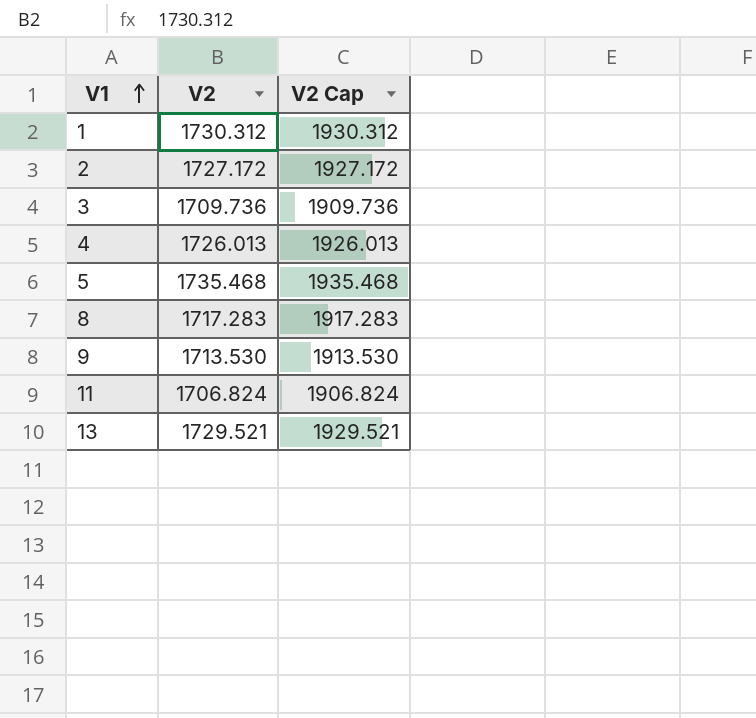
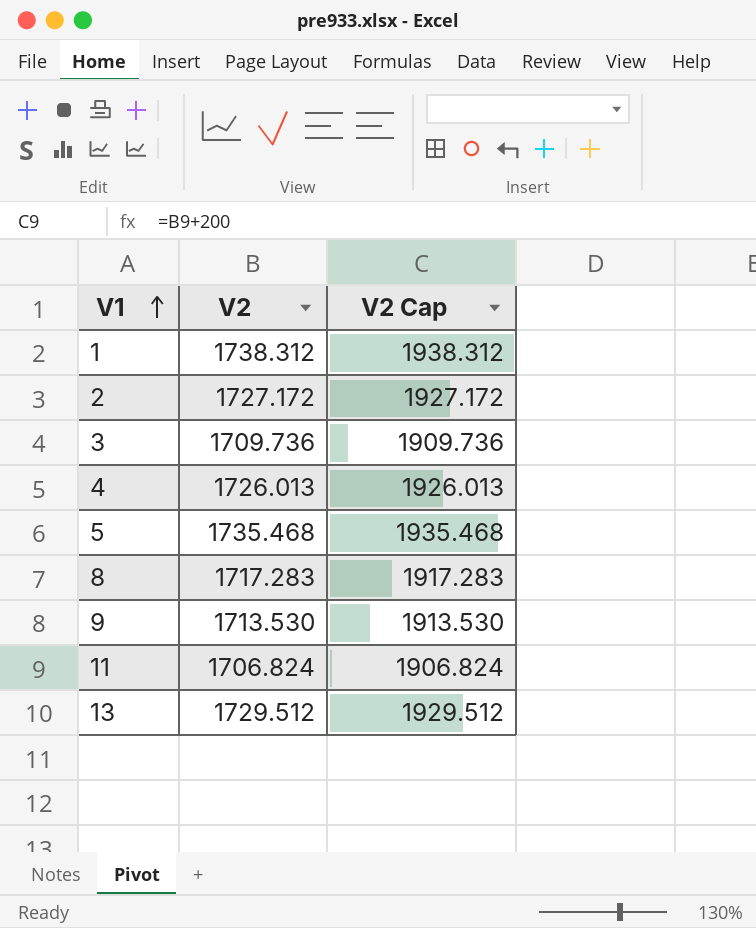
1 | V2: 1730.312 -> 1738.312
1 | V2 Cap: 1930.312 -> 1938.312
13 | V2: 1729.521 -> 1729.512
13 | V2 Cap: 1929.521 -> 1929.512

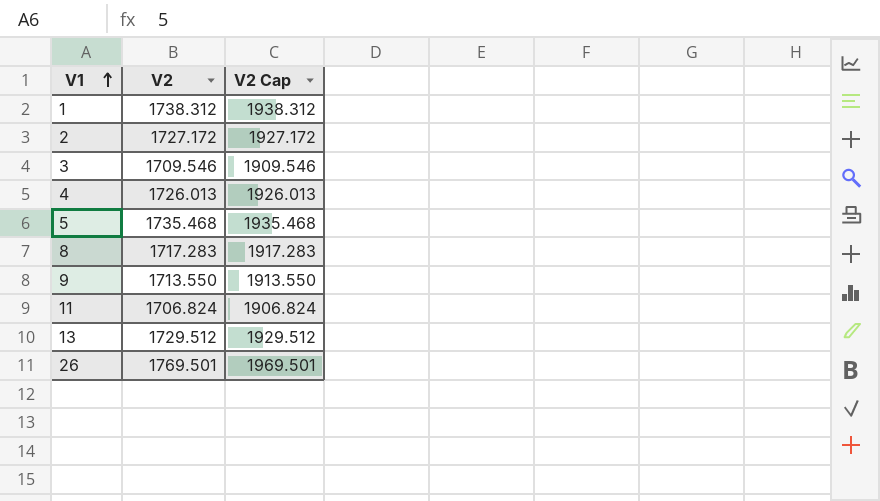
3 | V2: 1709.736 -> 1709.546
3 | V2 Cap: 1909.736 -> 1909.546
9 | V2: 1713.530 -> 1713.550
9 | V2 Cap: 1913.530 -> 1913.550
row 26: none -> 1769.501 | 1969.501

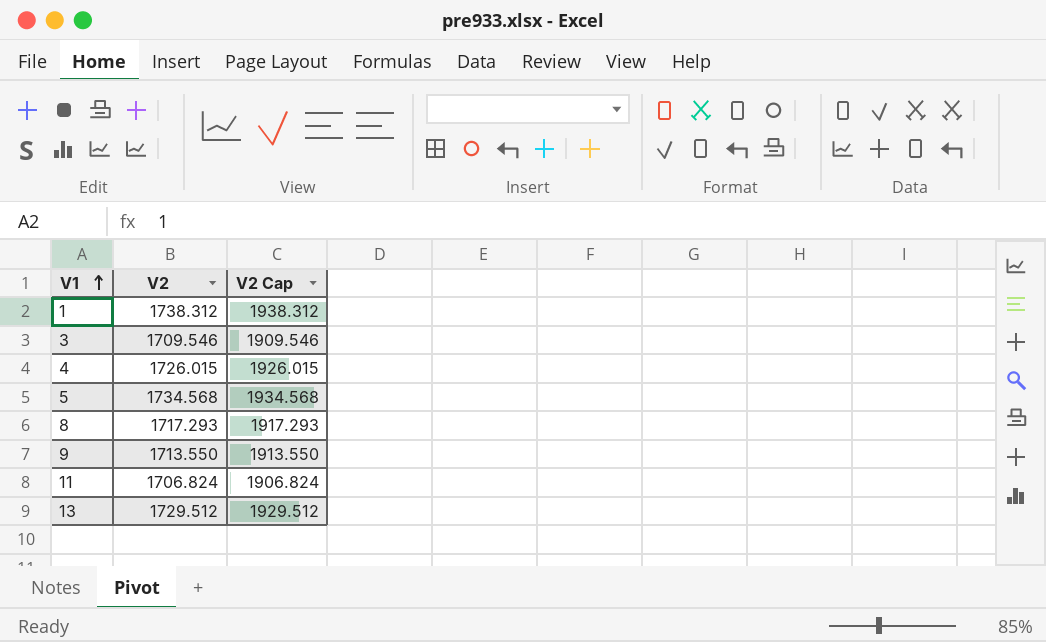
row 2: 1727.172 | 1927.172 -> none
row 26: 1769.501 | 1969.501 -> none
4 | V2: 1726.013 -> 1726.015
4 | V2 Cap: 1926.013 -> 1926.015
5 | V2: 1735.468 -> 1734.568
5 | V2 Cap: 1935.468 -> 1934.568
8 | V2: 1717.283 -> 1717.293
8 | V2 Cap: 1917.283 -> 1917.293

